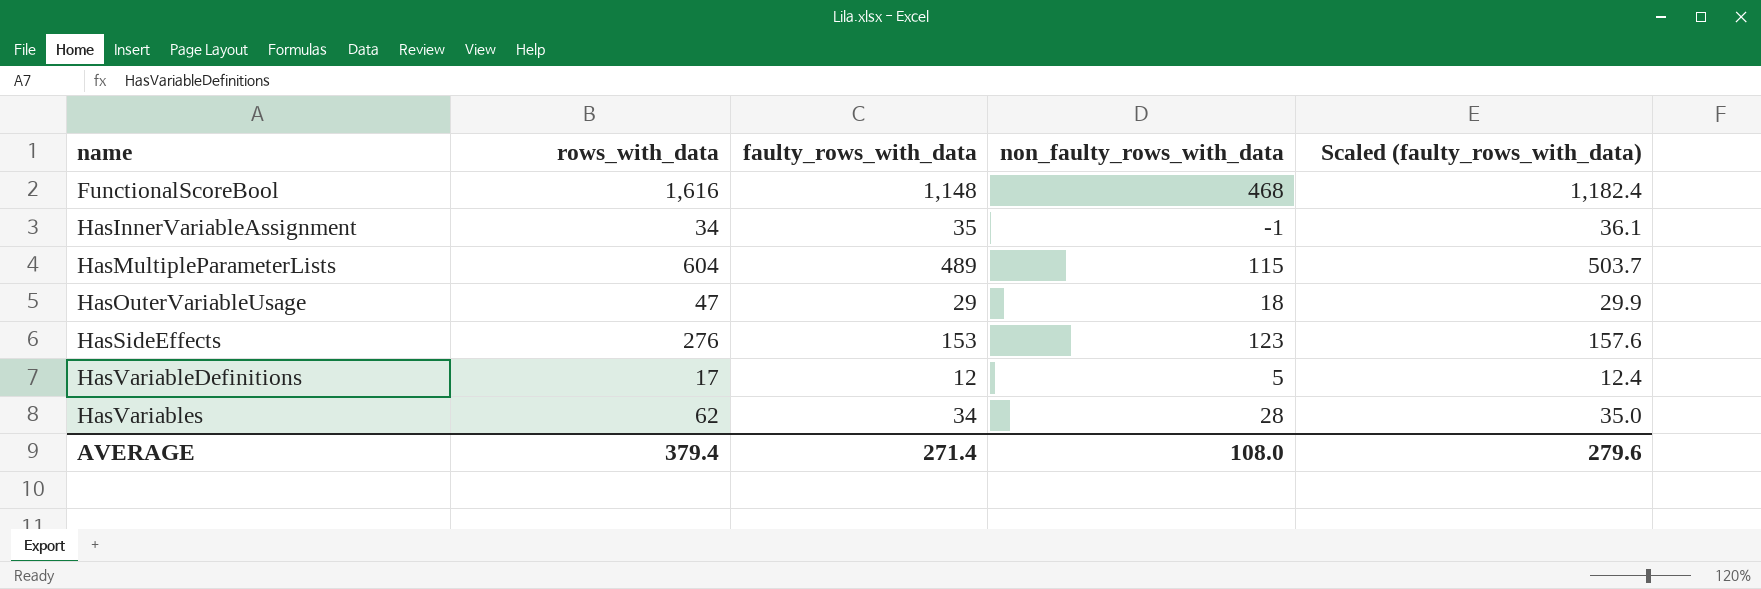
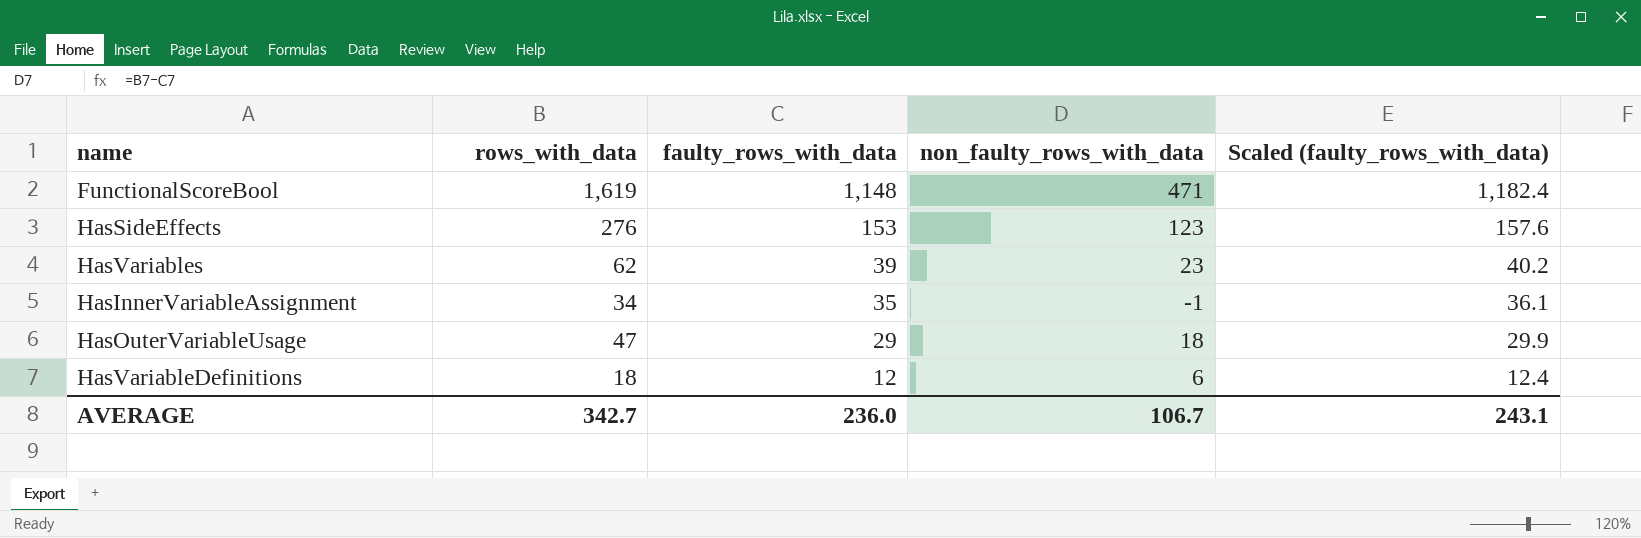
row order: name ascending -> faulty_rows_with_data descending
row HasMultipleParameterLists: 604 | 489 | 115 | 503.7 -> none
FunctionalScoreBool | rows_with_data: 1,616 -> 1,619
FunctionalScoreBool | non_faulty_rows_with_data: 468 -> 471
HasVariables | faulty_rows_with_data: 34 -> 39
HasVariables | non_faulty_rows_with_data: 28 -> 23
HasVariables | Scaled (faulty_rows_with_data): 35.0 -> 40.2
HasVariableDefinitions | rows_with_data: 17 -> 18
HasVariableDefinitions | non_faulty_rows_with_data: 5 -> 6
AVERAGE | rows_with_data: 379.4 -> 342.7
AVERAGE | faulty_rows_with_data: 271.4 -> 236.0
AVERAGE | non_faulty_rows_with_data: 108.0 -> 106.7
AVERAGE | Scaled (faulty_rows_with_data): 279.6 -> 243.1

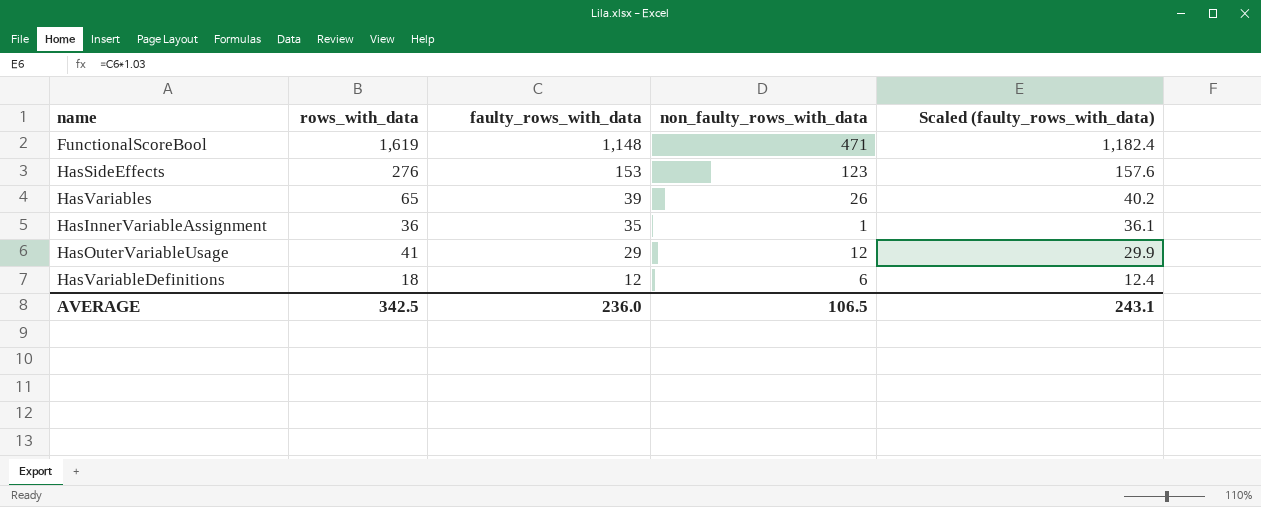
HasVariables | rows_with_data: 62 -> 65
HasVariables | non_faulty_rows_with_data: 23 -> 26
HasInnerVariableAssignment | rows_with_data: 34 -> 36
HasInnerVariableAssignment | non_faulty_rows_with_data: -1 -> 1
HasOuterVariableUsage | rows_with_data: 47 -> 41
HasOuterVariableUsage | non_faulty_rows_with_data: 18 -> 12
AVERAGE | rows_with_data: 342.7 -> 342.5
AVERAGE | non_faulty_rows_with_data: 106.7 -> 106.5

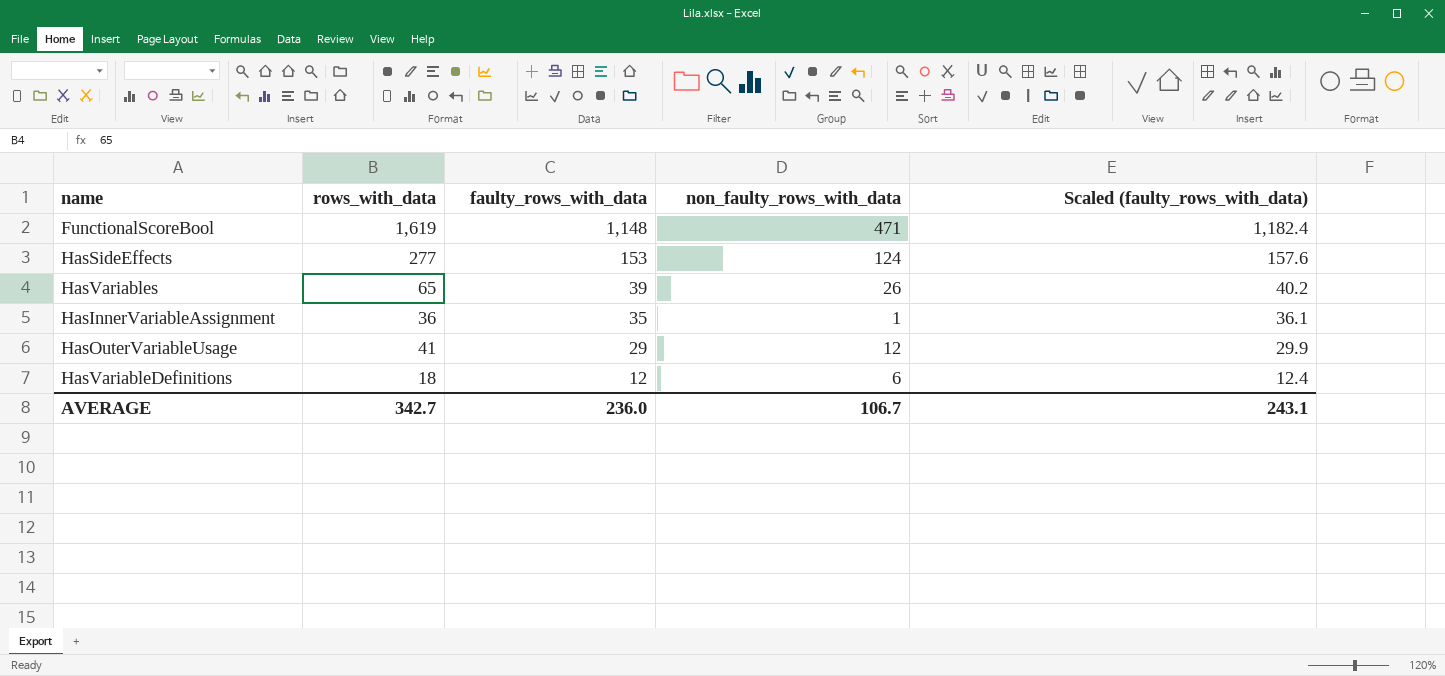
HasSideEffects | rows_with_data: 276 -> 277
HasSideEffects | non_faulty_rows_with_data: 123 -> 124
AVERAGE | rows_with_data: 342.5 -> 342.7
AVERAGE | non_faulty_rows_with_data: 106.5 -> 106.7

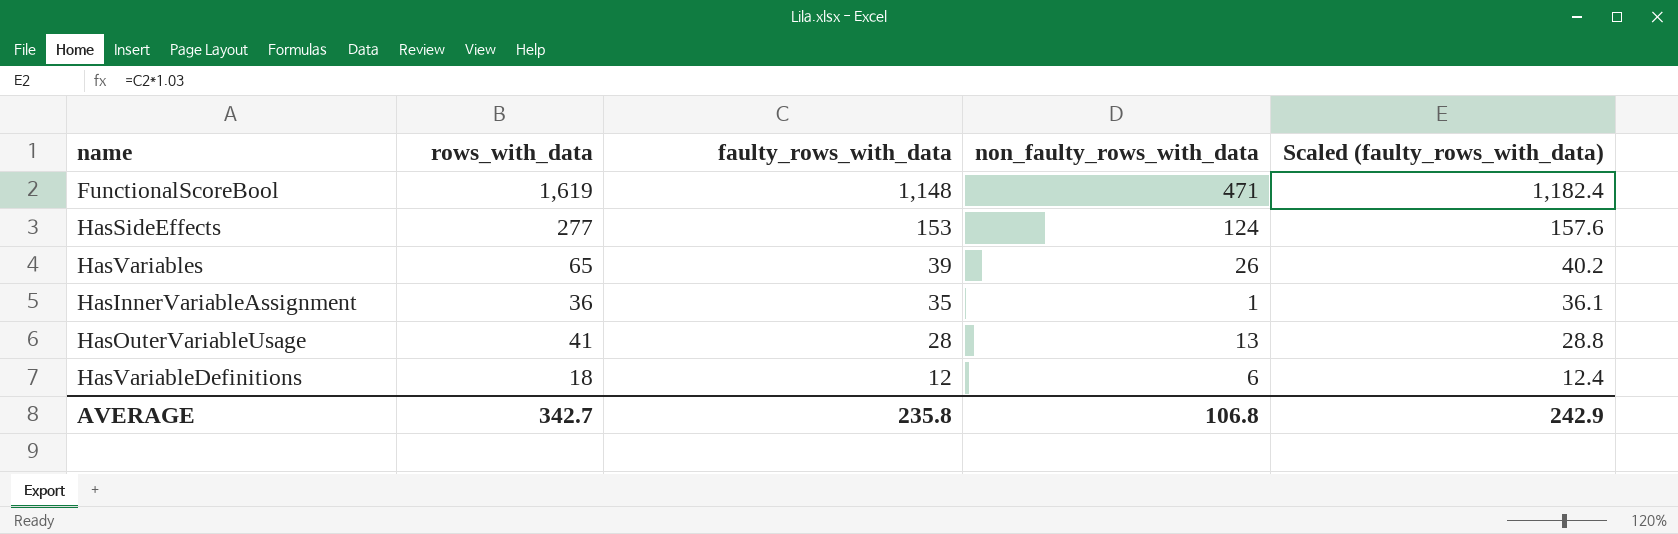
HasOuterVariableUsage | faulty_rows_with_data: 29 -> 28
HasOuterVariableUsage | non_faulty_rows_with_data: 12 -> 13
HasOuterVariableUsage | Scaled (faulty_rows_with_data): 29.9 -> 28.8
AVERAGE | faulty_rows_with_data: 236.0 -> 235.8
AVERAGE | non_faulty_rows_with_data: 106.7 -> 106.8
AVERAGE | Scaled (faulty_rows_with_data): 243.1 -> 242.9

